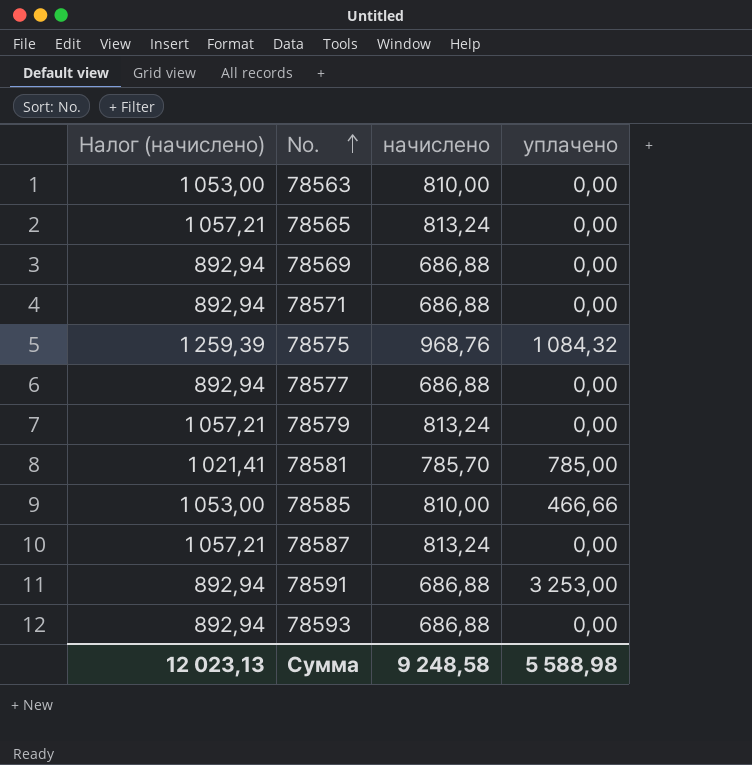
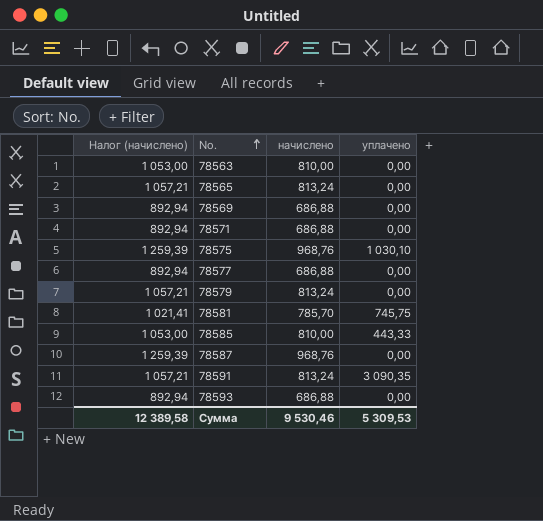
78575 | уплачено: 1 084,32 -> 1 030,10
78581 | уплачено: 785,00 -> 745,75
78585 | уплачено: 466,66 -> 443,33
78587 | Налог (начислено): 1 057,21 -> 1 259,39
78587 | начислено: 813,24 -> 968,76
78591 | Налог (начислено): 892,94 -> 1 057,21
78591 | начислено: 686,88 -> 813,24
78591 | уплачено: 3 253,00 -> 3 090,35
Сумма | Налог (начислено): 12 023,13 -> 12 389,58
Сумма | начислено: 9 248,58 -> 9 530,46
Сумма | уплачено: 5 588,98 -> 5 309,53

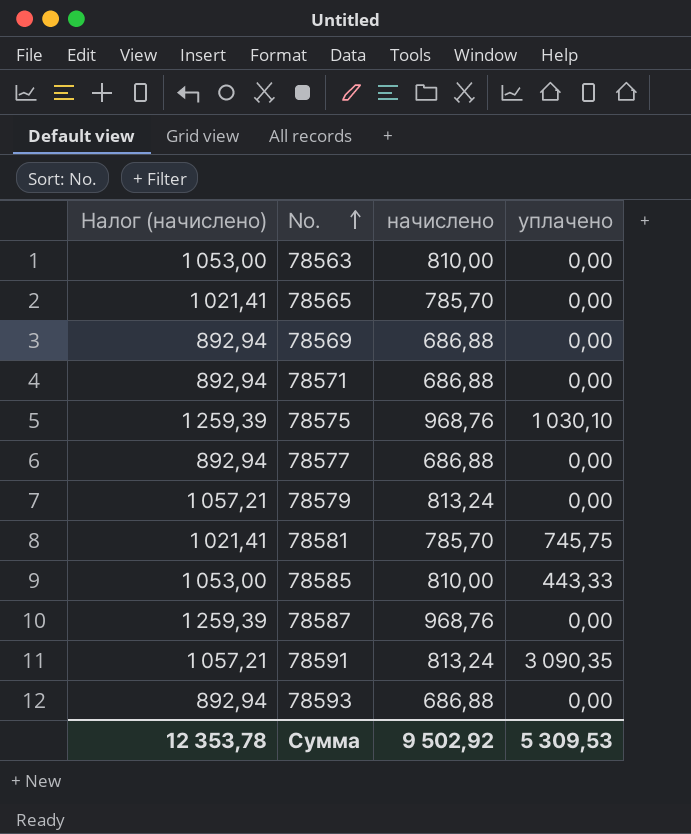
78565 | Налог (начислено): 1 057,21 -> 1 021,41
78565 | начислено: 813,24 -> 785,70
Сумма | Налог (начислено): 12 389,58 -> 12 353,78
Сумма | начислено: 9 530,46 -> 9 502,92

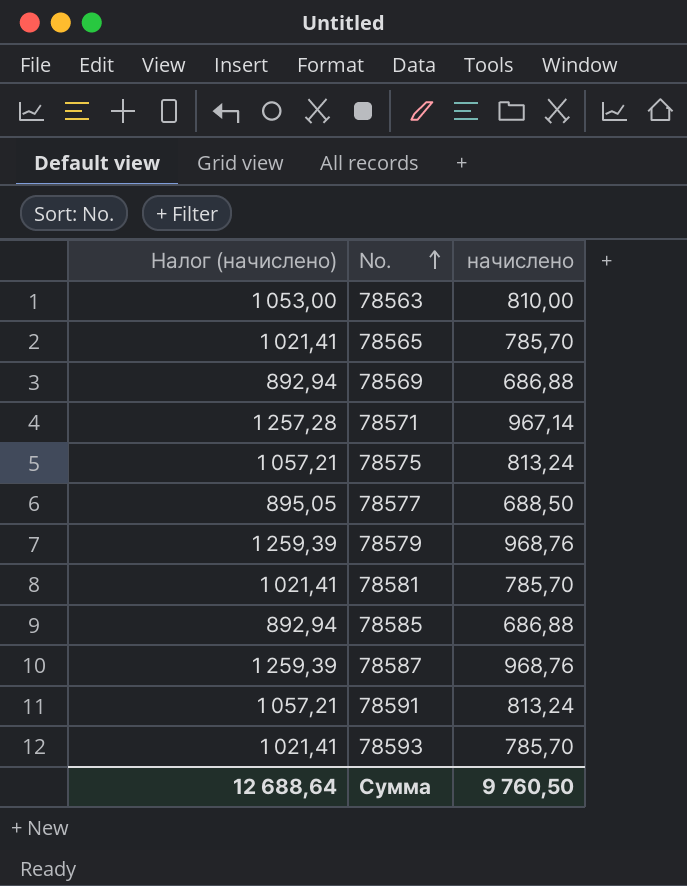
column уплачено | position: 4 -> none
78571 | Налог (начислено): 892,94 -> 1 257,28
78571 | начислено: 686,88 -> 967,14
78575 | Налог (начислено): 1 259,39 -> 1 057,21
78575 | начислено: 968,76 -> 813,24
78577 | Налог (начислено): 892,94 -> 895,05
78577 | начислено: 686,88 -> 688,50
78579 | Налог (начислено): 1 057,21 -> 1 259,39
78579 | начислено: 813,24 -> 968,76
78585 | Налог (начислено): 1 053,00 -> 892,94
78585 | начислено: 810,00 -> 686,88
78593 | Налог (начислено): 892,94 -> 1 021,41
78593 | начислено: 686,88 -> 785,70
Сумма | Налог (начислено): 12 353,78 -> 12 688,64
Сумма | начислено: 9 502,92 -> 9 760,50

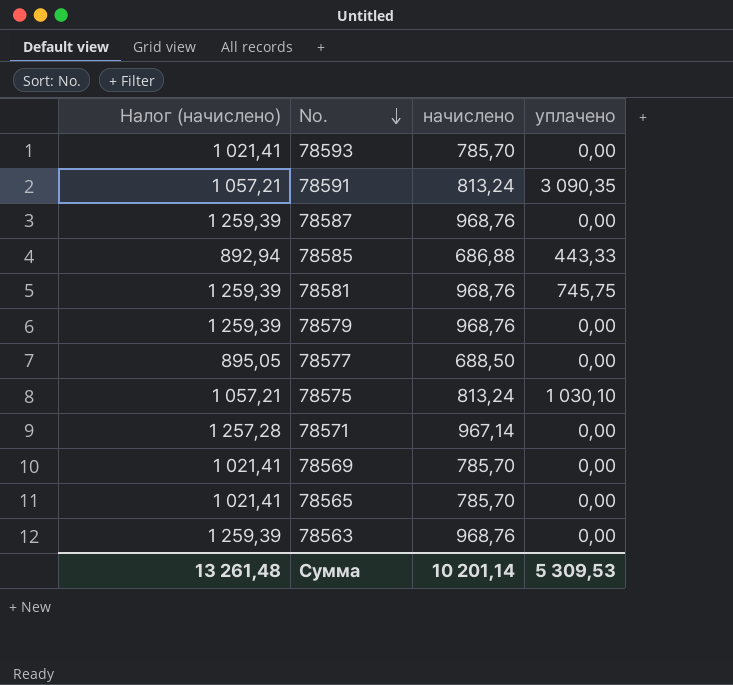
row order: No. ascending -> No. descending
column уплачено | position: none -> 4
78581 | Налог (начислено): 1 021,41 -> 1 259,39
78581 | начислено: 785,70 -> 968,76
78569 | Налог (начислено): 892,94 -> 1 021,41
78569 | начислено: 686,88 -> 785,70
78563 | Налог (начислено): 1 053,00 -> 1 259,39
78563 | начислено: 810,00 -> 968,76
Сумма | Налог (начислено): 12 688,64 -> 13 261,48
Сумма | начислено: 9 760,50 -> 10 201,14

